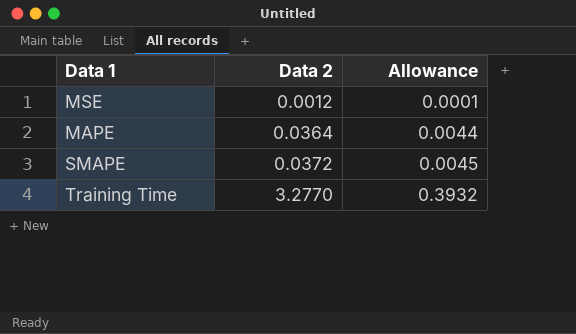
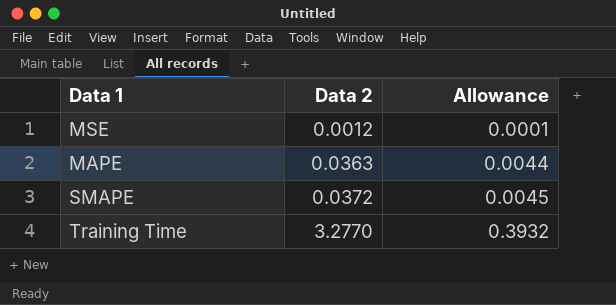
MAPE | Data 2: 0.0364 -> 0.0363

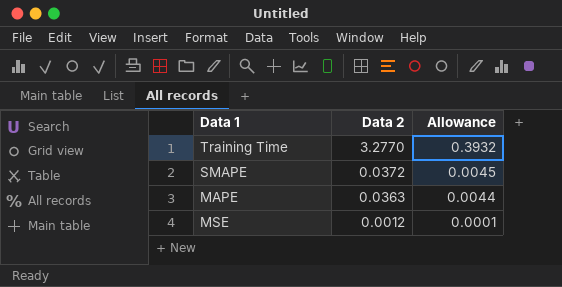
row order: Data 2 ascending -> Data 2 descending

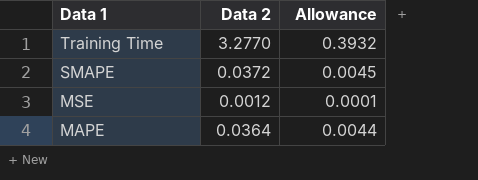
row order: Data 2 descending -> Data 1 descending
MAPE | Data 2: 0.0363 -> 0.0364

